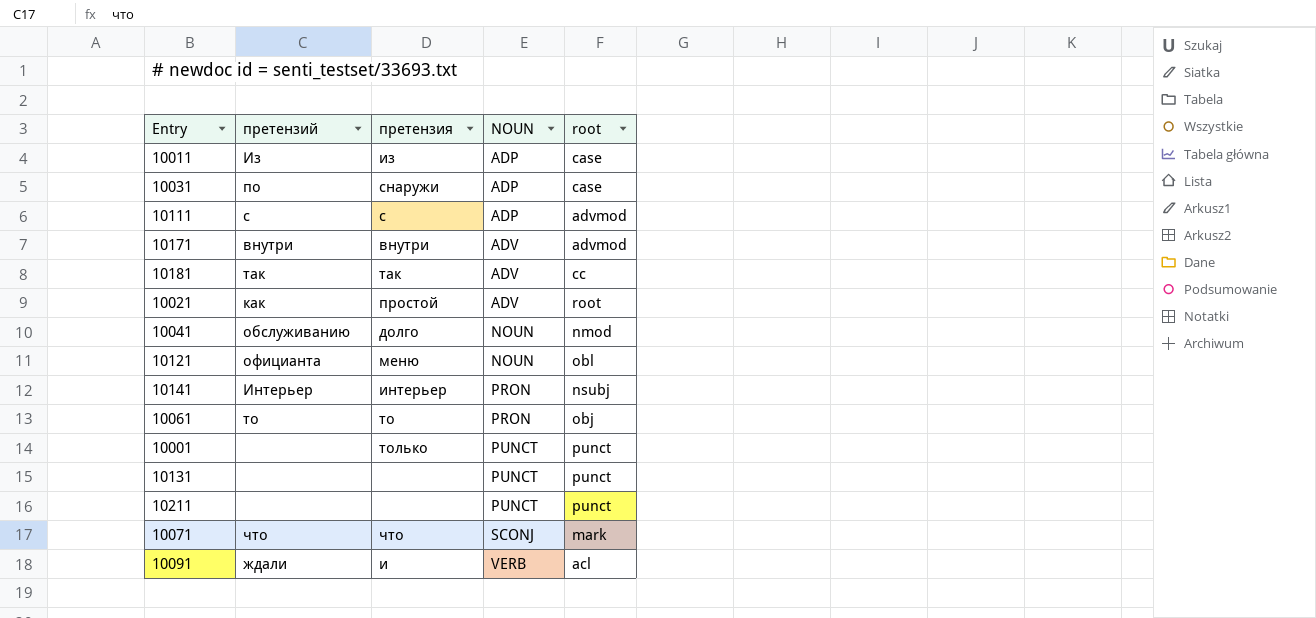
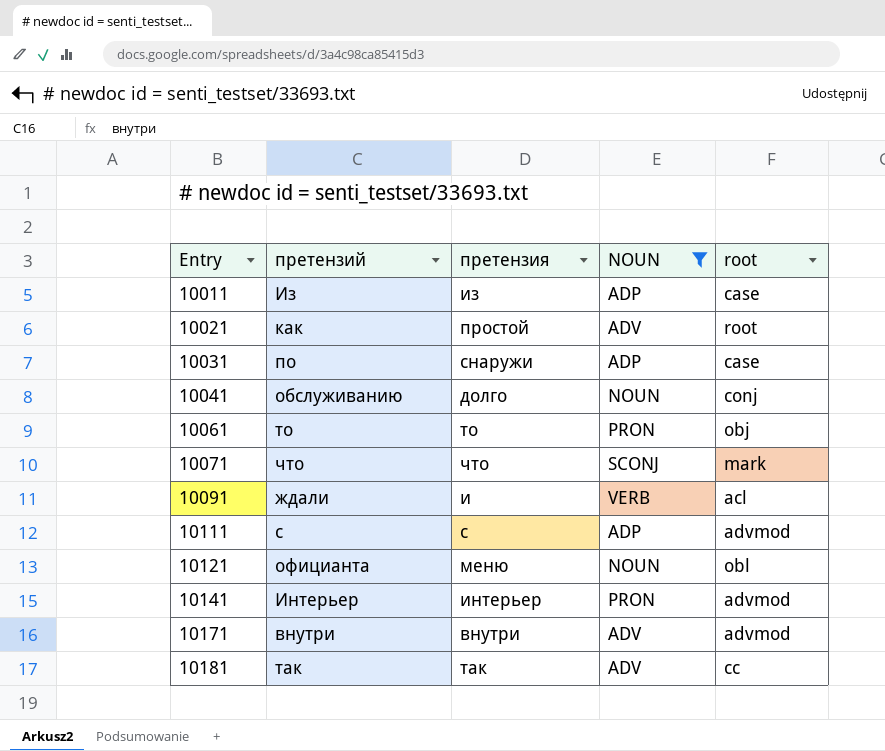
filter: none -> NOUN != PUNCT
row order: NOUN ascending -> Entry ascending
10041 | root: nmod -> conj
10141 | root: nsubj -> advmod

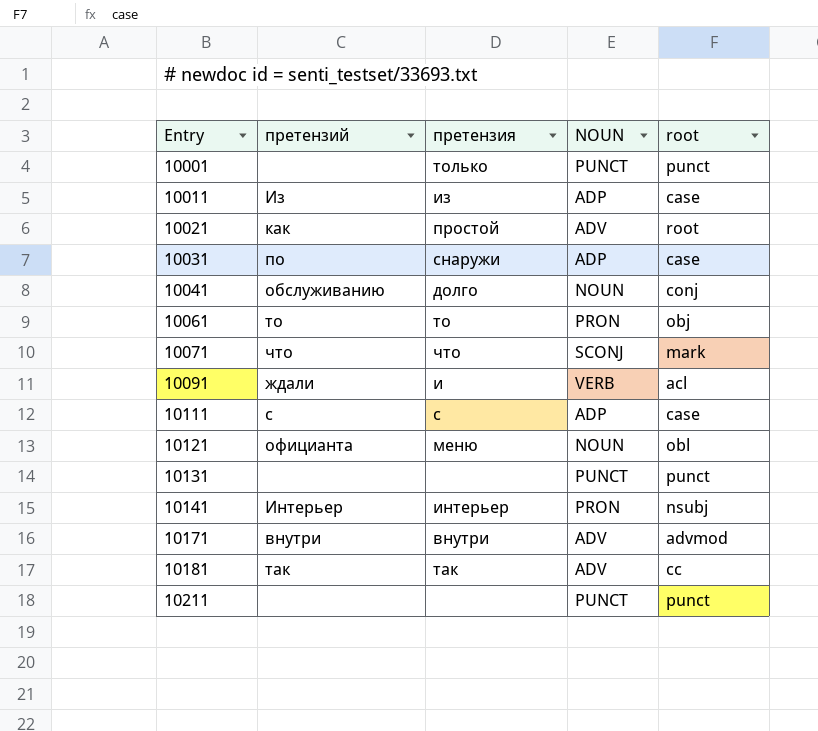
filter: NOUN != PUNCT -> none
10111 | root: advmod -> case
10141 | root: advmod -> nsubj

